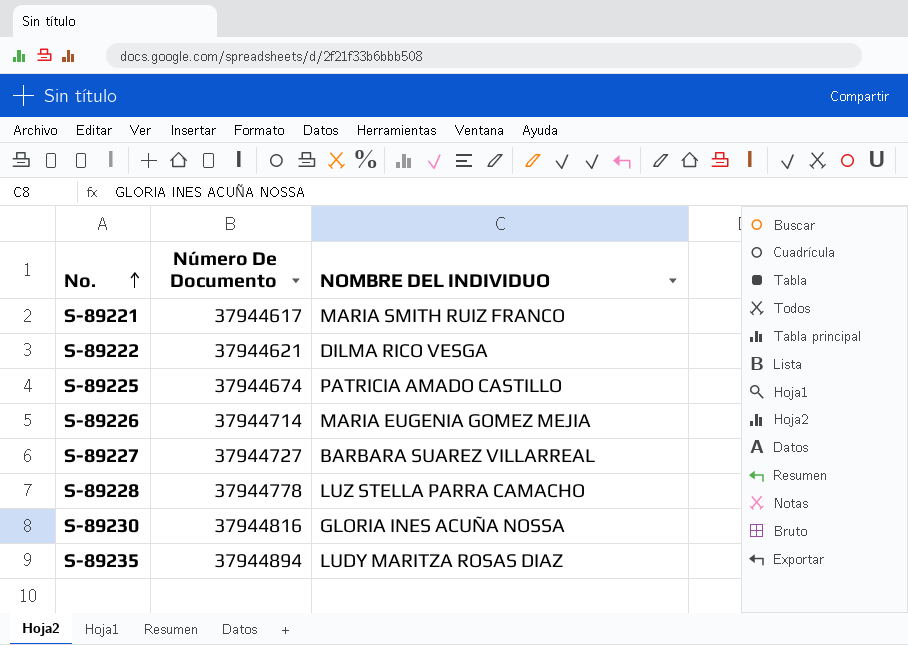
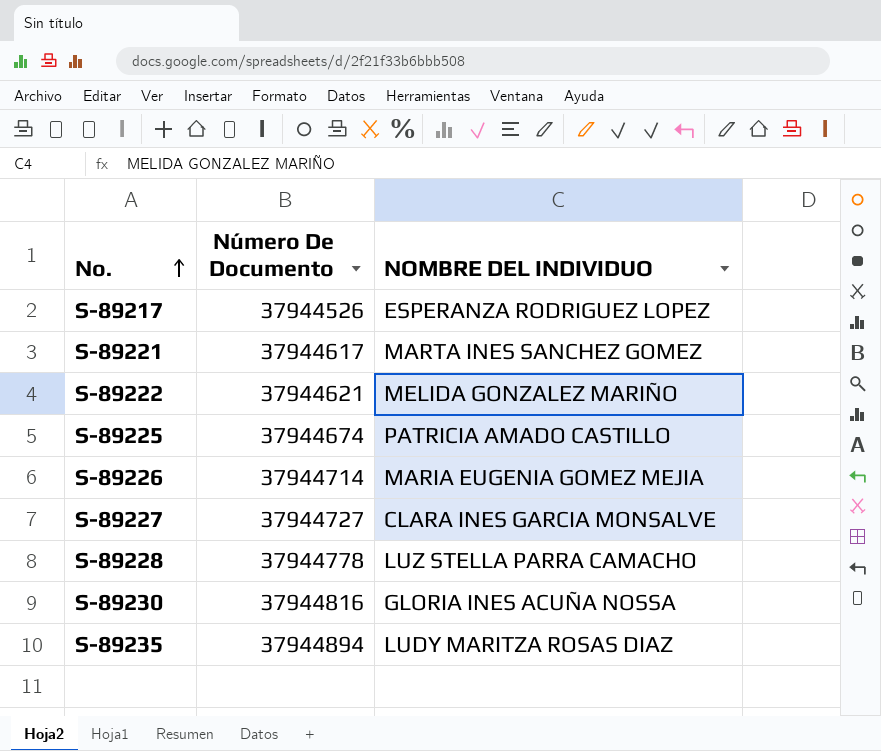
row S-89217: none -> 37944526 | ESPERANZA RODRIGUEZ LOPEZ
S-89221 | NOMBRE DEL INDIVIDUO: MARIA SMITH RUIZ FRANCO -> MARTA INES SANCHEZ GOMEZ
S-89222 | NOMBRE DEL INDIVIDUO: DILMA RICO VESGA -> MELIDA GONZALEZ MARIÑO
S-89227 | NOMBRE DEL INDIVIDUO: BARBARA SUAREZ VILLARREAL -> CLARA INES GARCIA MONSALVE

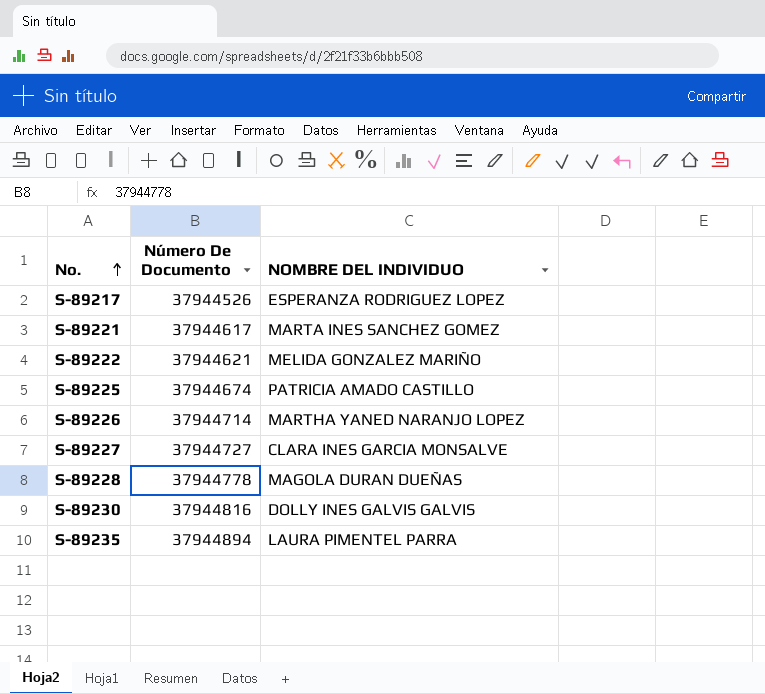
S-89226 | NOMBRE DEL INDIVIDUO: MARIA EUGENIA GOMEZ MEJIA -> MARTHA YANED NARANJO LOPEZ
S-89228 | NOMBRE DEL INDIVIDUO: LUZ STELLA PARRA CAMACHO -> MAGOLA DURAN DUEÑAS
S-89230 | NOMBRE DEL INDIVIDUO: GLORIA INES ACUÑA NOSSA -> DOLLY INES GALVIS GALVIS
S-89235 | NOMBRE DEL INDIVIDUO: LUDY MARITZA ROSAS DIAZ -> LAURA PIMENTEL PARRA

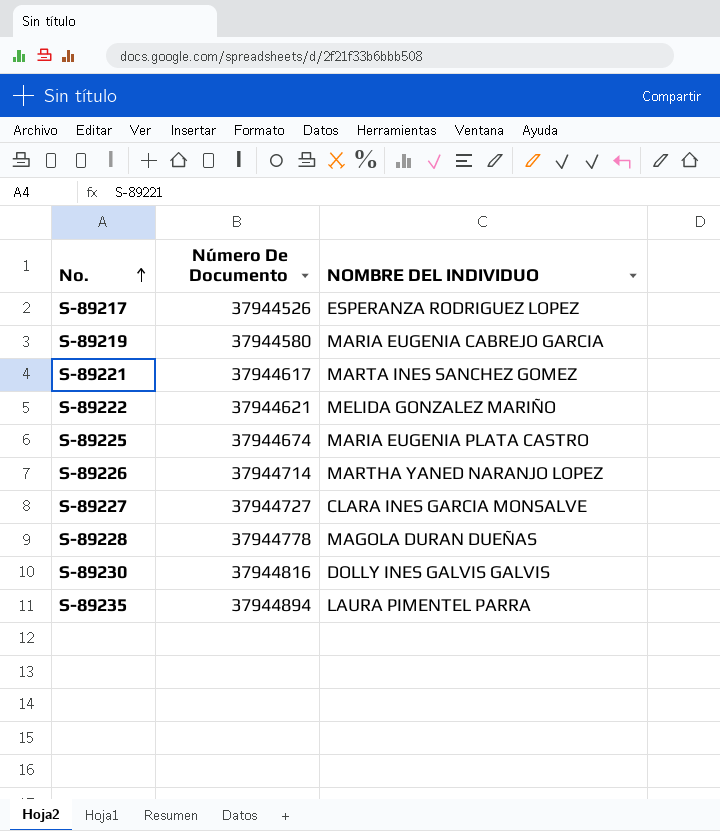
row S-89219: none -> 37944580 | MARIA EUGENIA CABREJO GARCIA
S-89225 | NOMBRE DEL INDIVIDUO: PATRICIA AMADO CASTILLO -> MARIA EUGENIA PLATA CASTRO

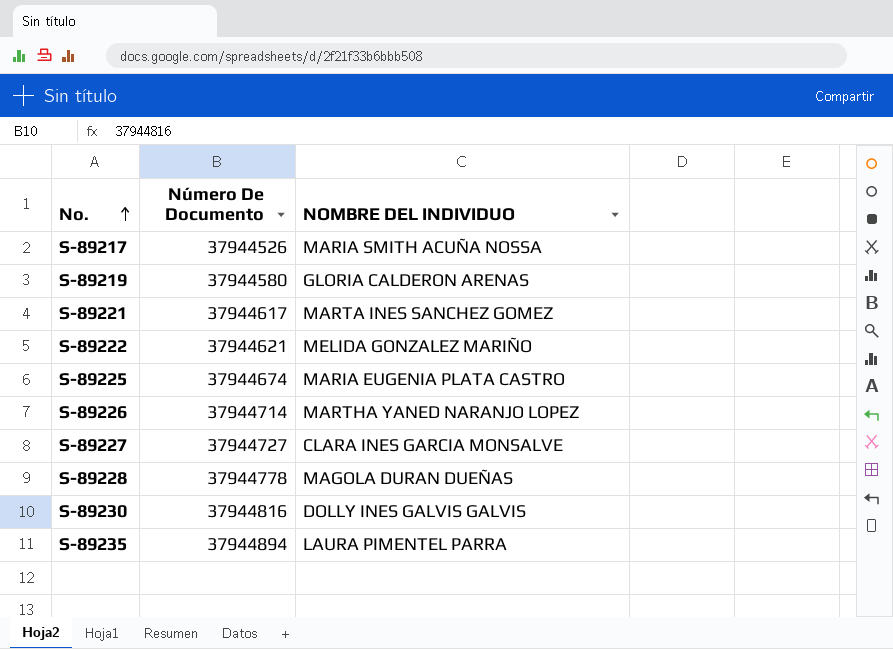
S-89217 | NOMBRE DEL INDIVIDUO: ESPERANZA RODRIGUEZ LOPEZ -> MARIA SMITH ACUÑA NOSSA
S-89219 | NOMBRE DEL INDIVIDUO: MARIA EUGENIA CABREJO GARCIA -> GLORIA CALDERON ARENAS

